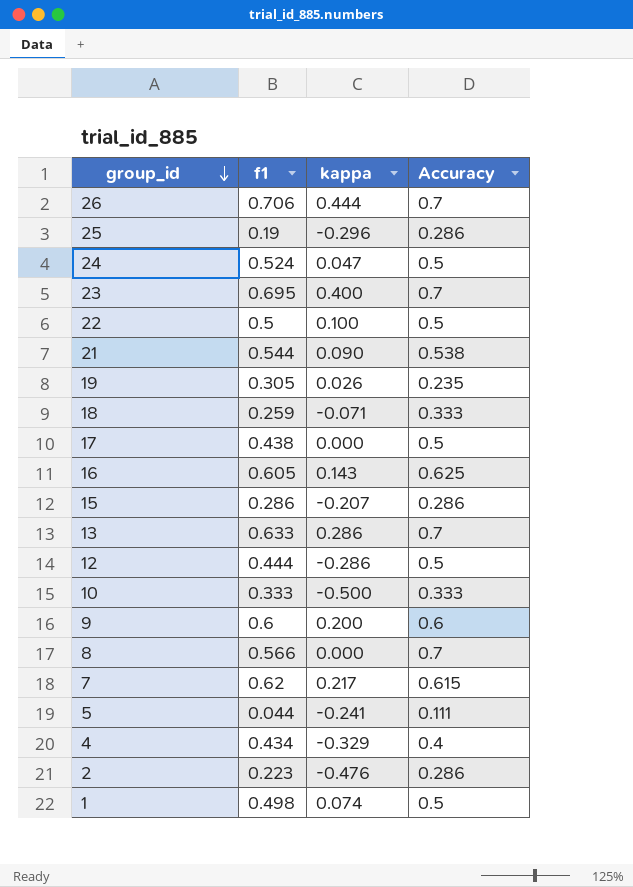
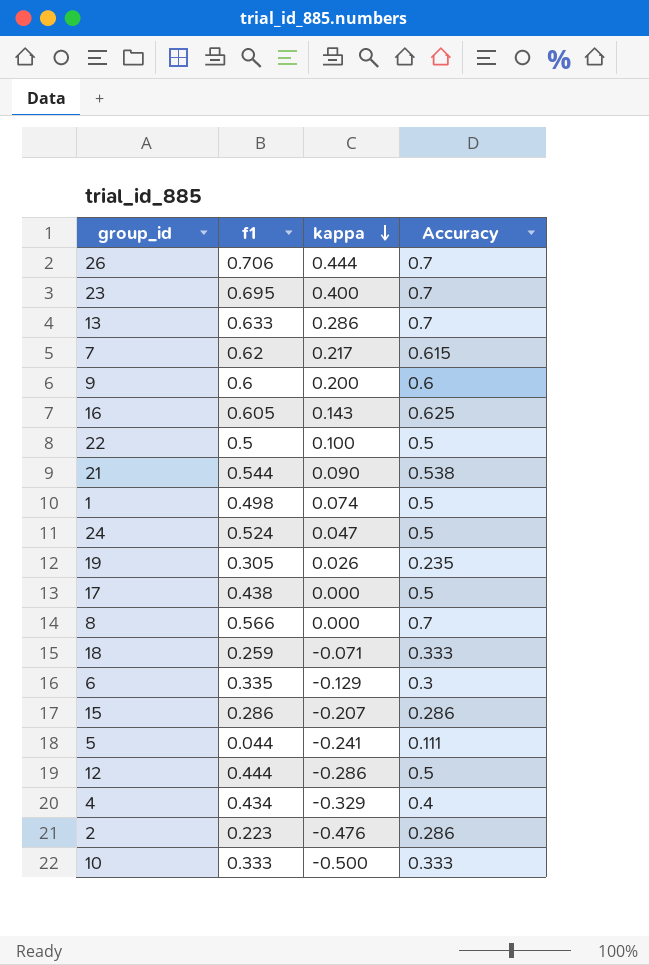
row order: group_id descending -> kappa descending
row 25: 0.19 | -0.296 | 0.286 -> none
row 6: none -> 0.335 | -0.129 | 0.3

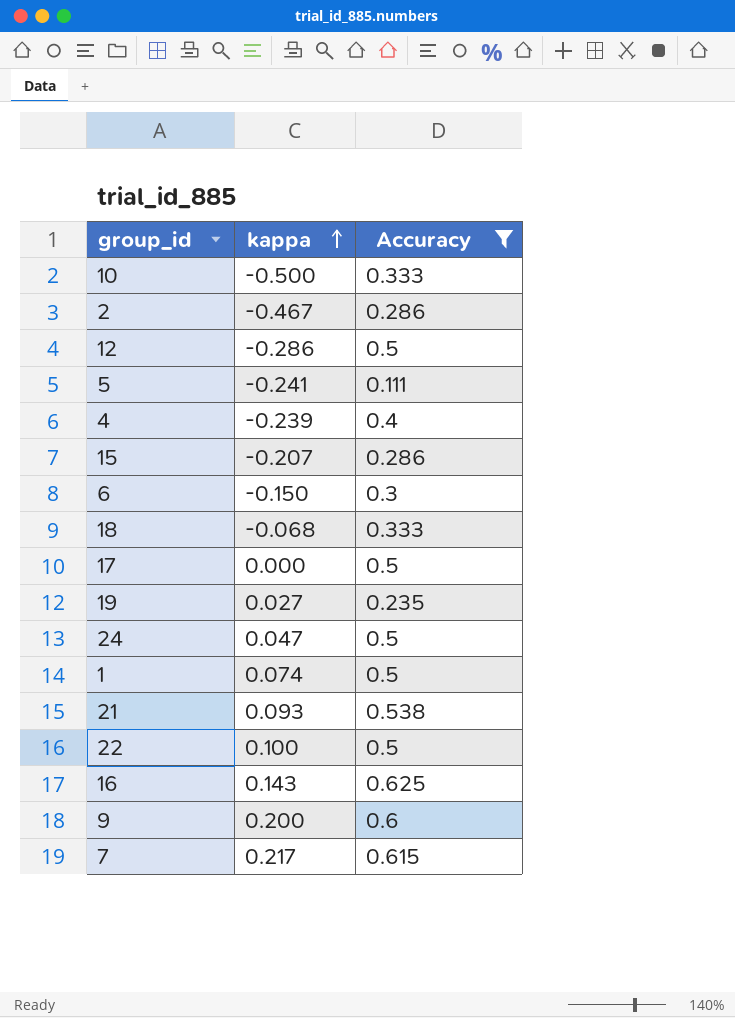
filter: none -> Accuracy != 0.7
row order: kappa descending -> kappa ascending
column f1 | position: 2 -> none
2 | kappa: -0.476 -> -0.467
4 | kappa: -0.329 -> -0.239
6 | kappa: -0.129 -> -0.150
18 | kappa: -0.071 -> -0.068
19 | kappa: 0.026 -> 0.027
21 | kappa: 0.090 -> 0.093

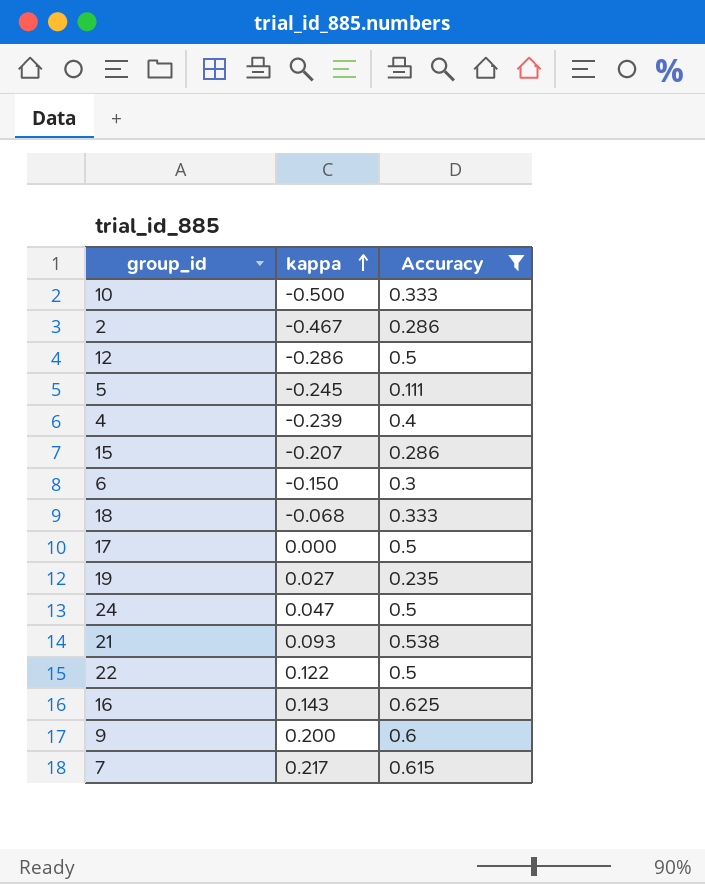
row 1: 0.074 | 0.5 -> none
5 | kappa: -0.241 -> -0.245
22 | kappa: 0.100 -> 0.122

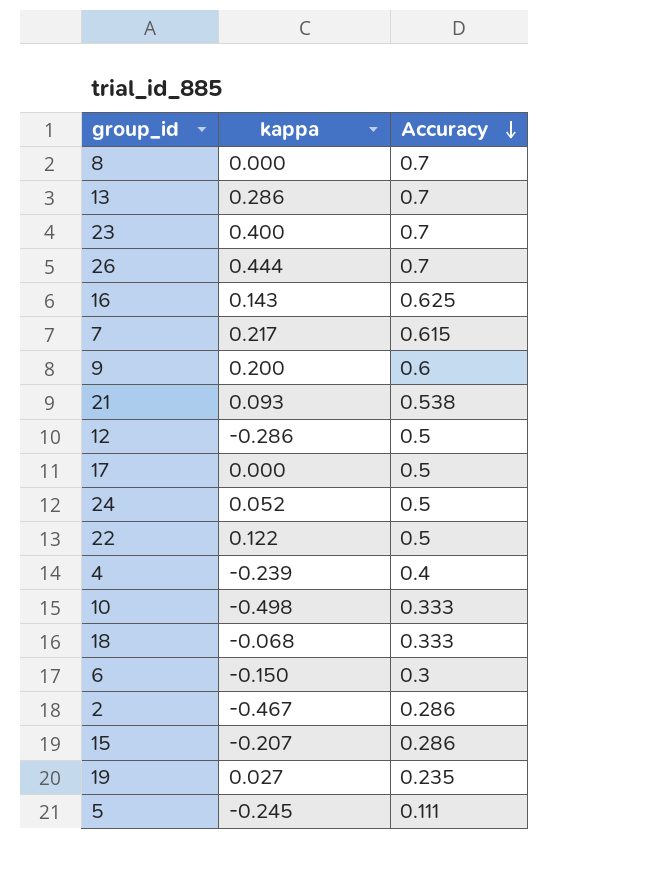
filter: Accuracy != 0.7 -> none
row order: kappa ascending -> Accuracy descending
24 | kappa: 0.047 -> 0.052
10 | kappa: -0.500 -> -0.498

